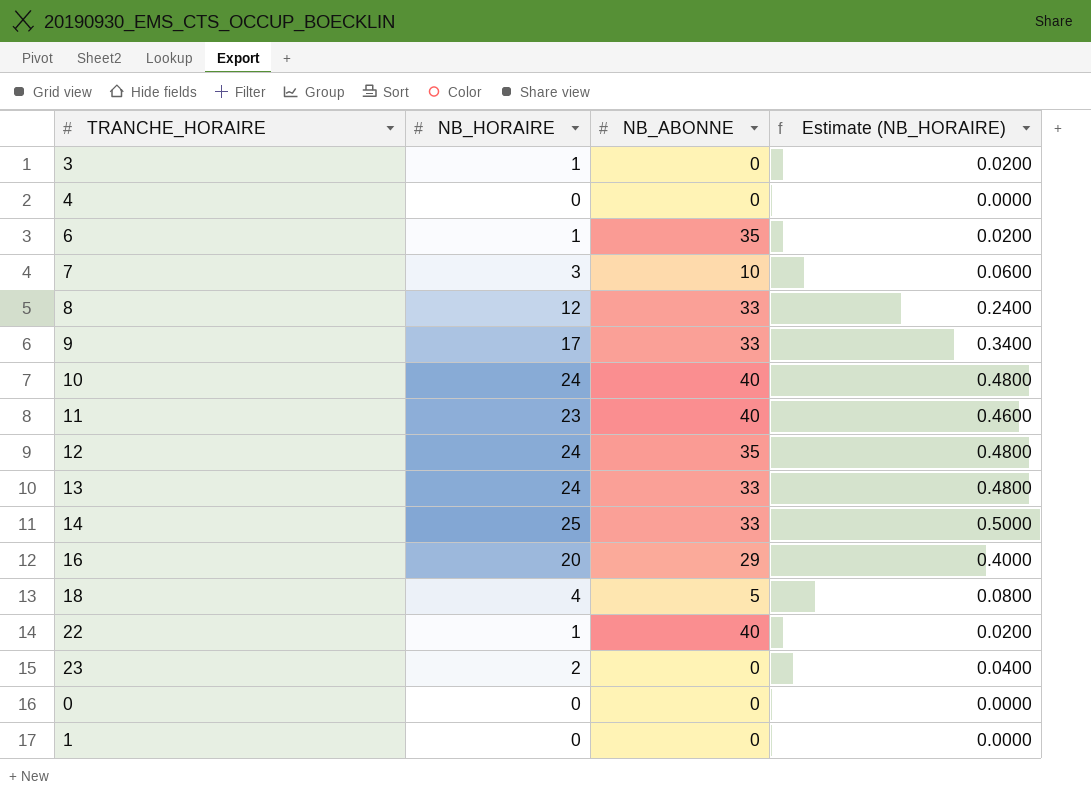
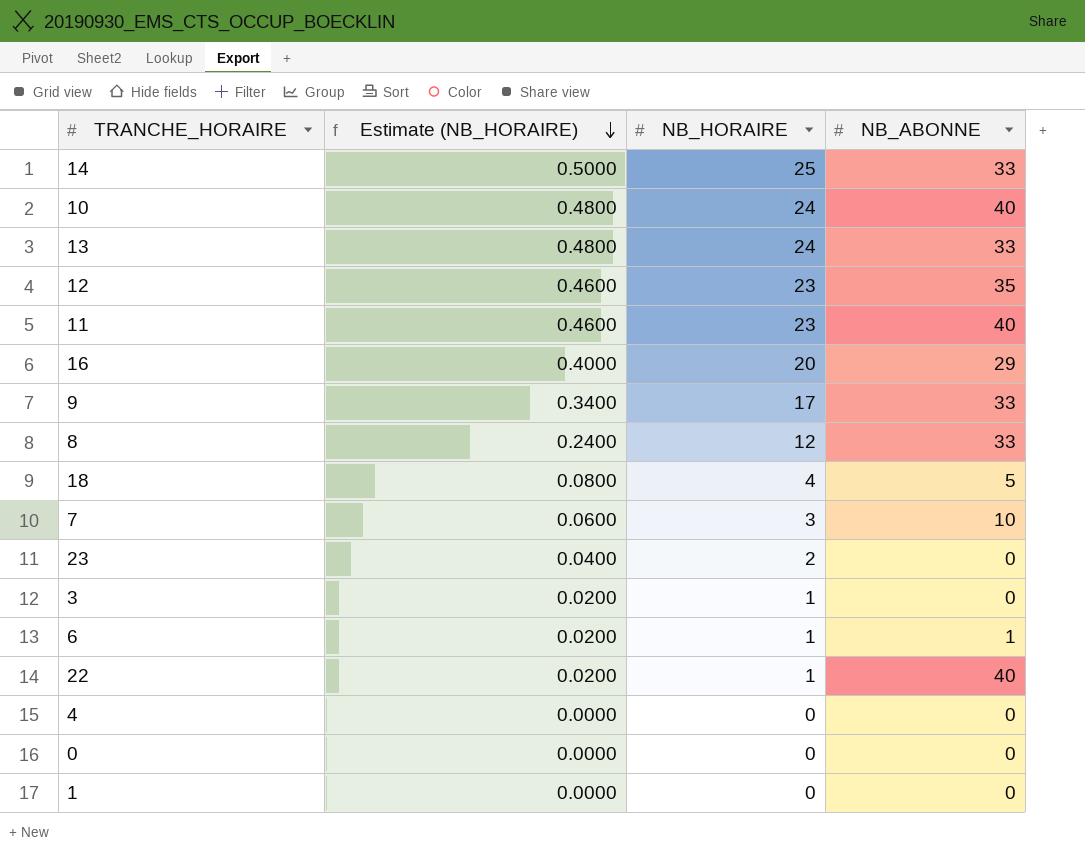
row order: none -> Estimate (NB_HORAIRE) descending
column Estimate (NB_HORAIRE) | position: 4 -> 2
12 | Estimate (NB_HORAIRE): 0.4800 -> 0.4600
12 | NB_HORAIRE: 24 -> 23
6 | NB_ABONNE: 35 -> 1

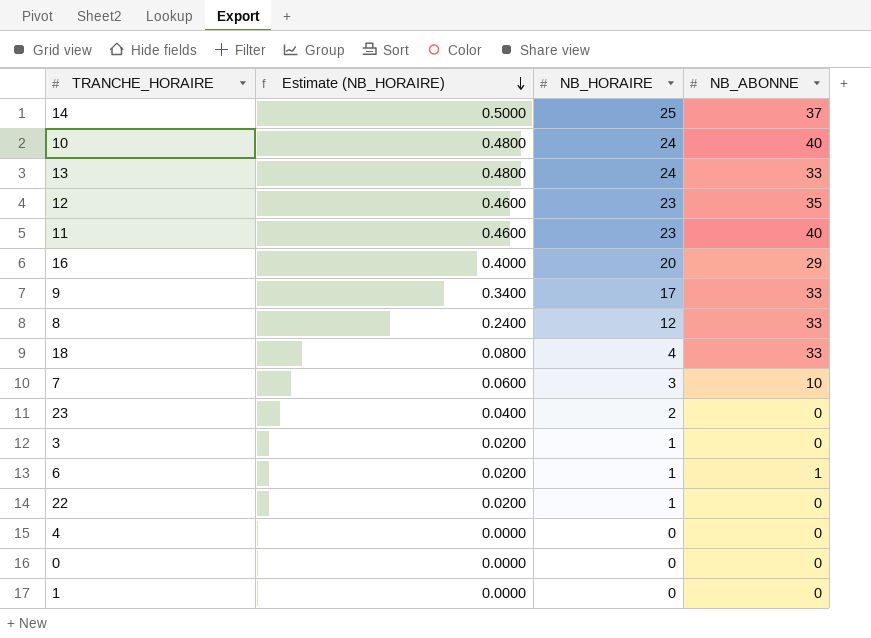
14 | NB_ABONNE: 33 -> 37
18 | NB_ABONNE: 5 -> 33
22 | NB_ABONNE: 40 -> 0

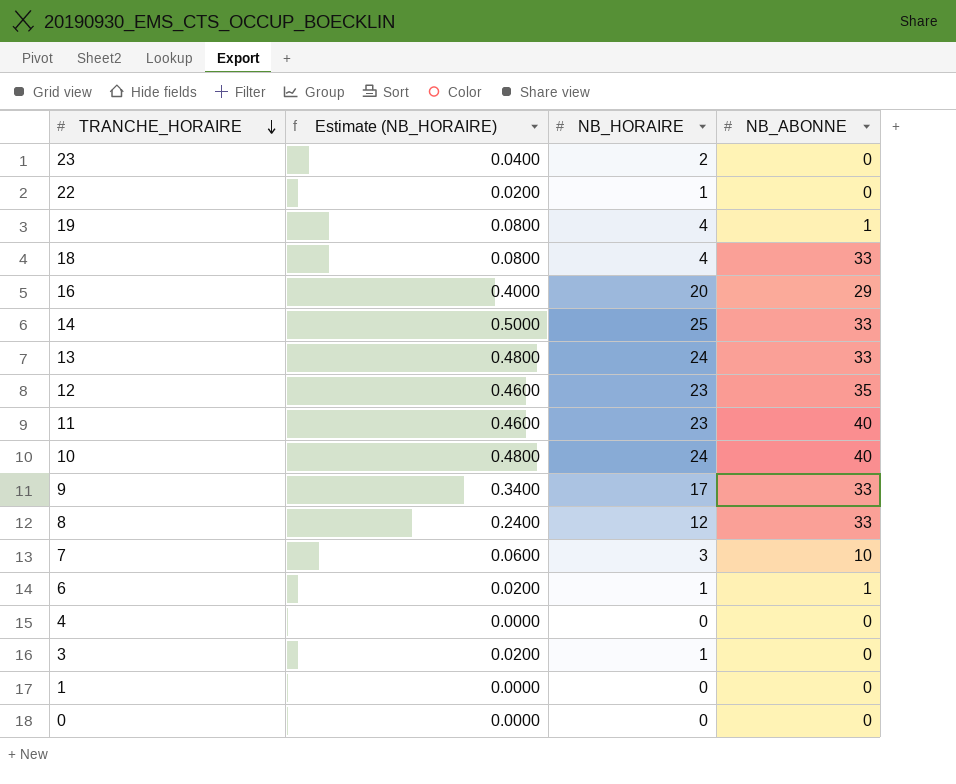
row order: Estimate (NB_HORAIRE) descending -> TRANCHE_HORAIRE descending
row 19: none -> 0.0800 | 4 | 1
14 | NB_ABONNE: 37 -> 33

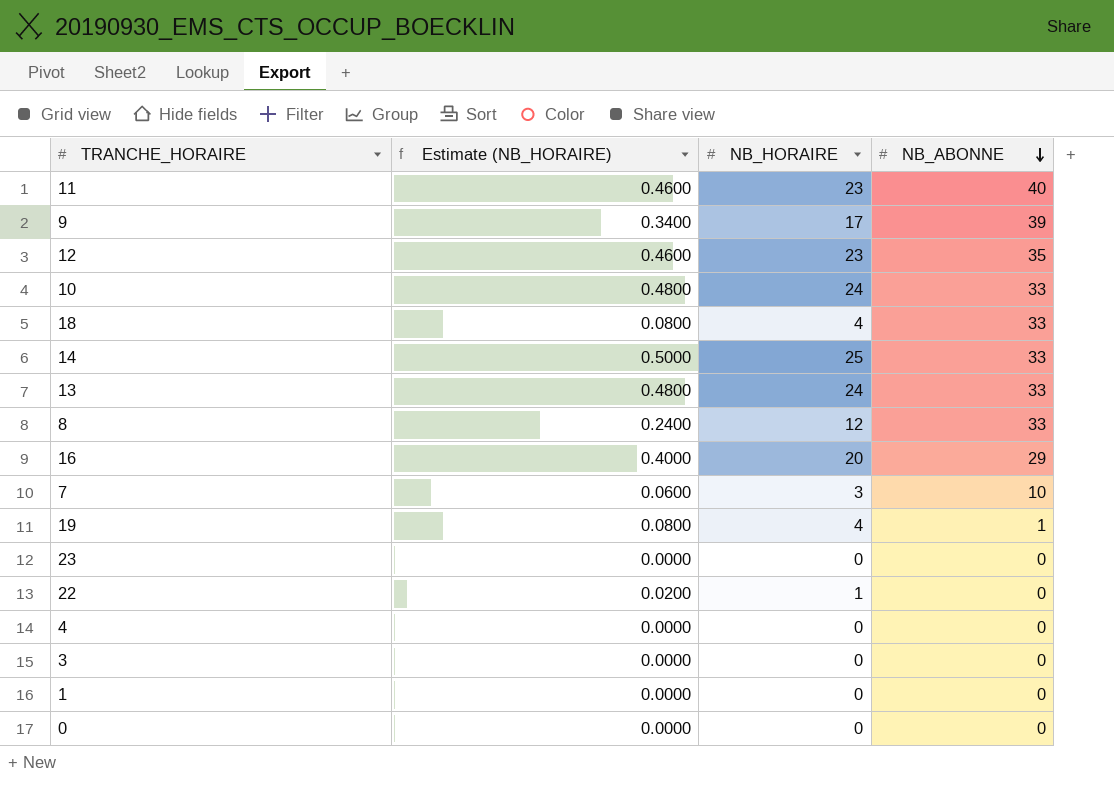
row order: TRANCHE_HORAIRE descending -> NB_ABONNE descending
row 6: 0.0200 | 1 | 1 -> none
9 | NB_ABONNE: 33 -> 39
10 | NB_ABONNE: 40 -> 33
23 | Estimate (NB_HORAIRE): 0.0400 -> 0.0000
23 | NB_HORAIRE: 2 -> 0
3 | Estimate (NB_HORAIRE): 0.0200 -> 0.0000
3 | NB_HORAIRE: 1 -> 0

